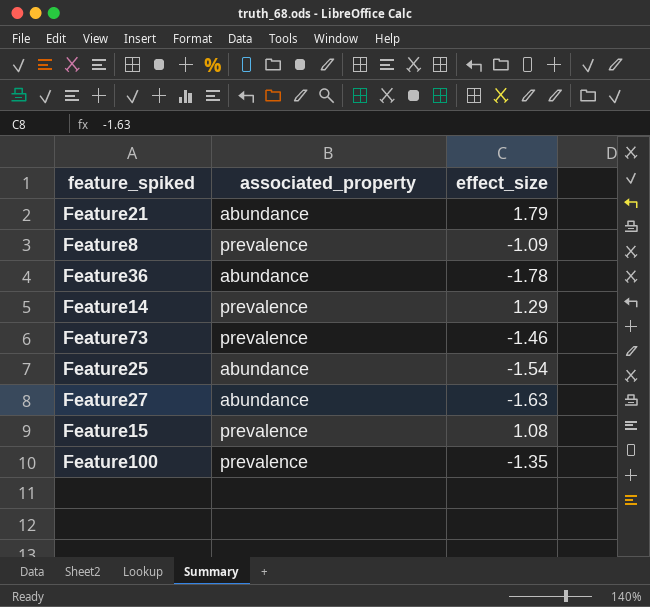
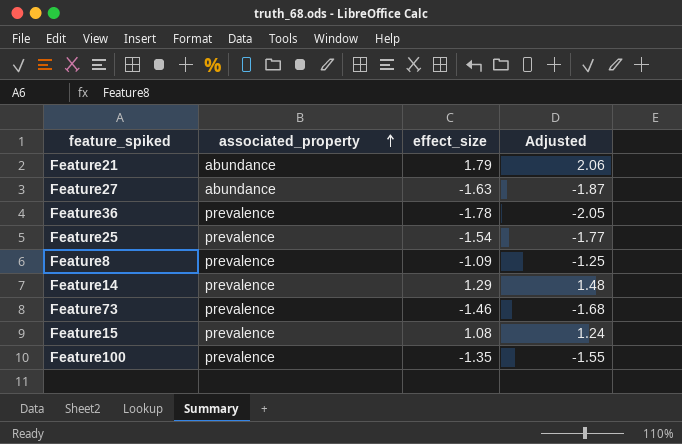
row order: none -> associated_property ascending
column Adjusted | formula: none -> [effect_size] * 1.15
Feature36 | associated_property: abundance -> prevalence
Feature25 | associated_property: abundance -> prevalence

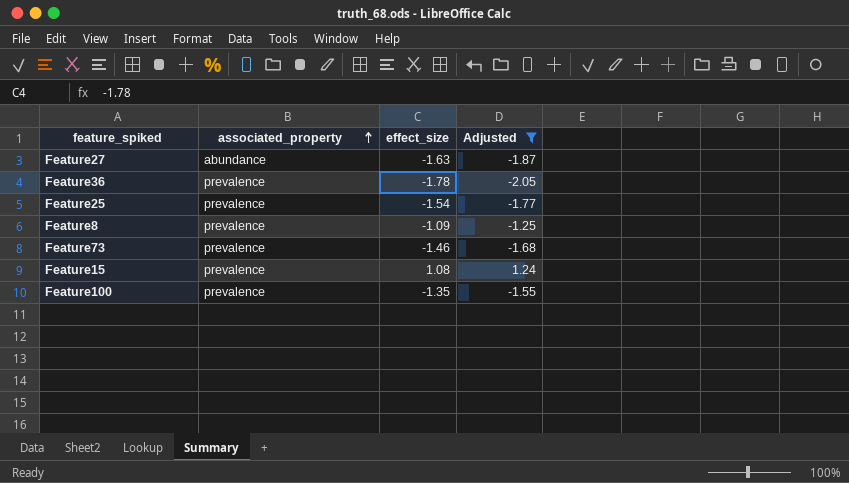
filter: none -> Adjusted <= 1.24

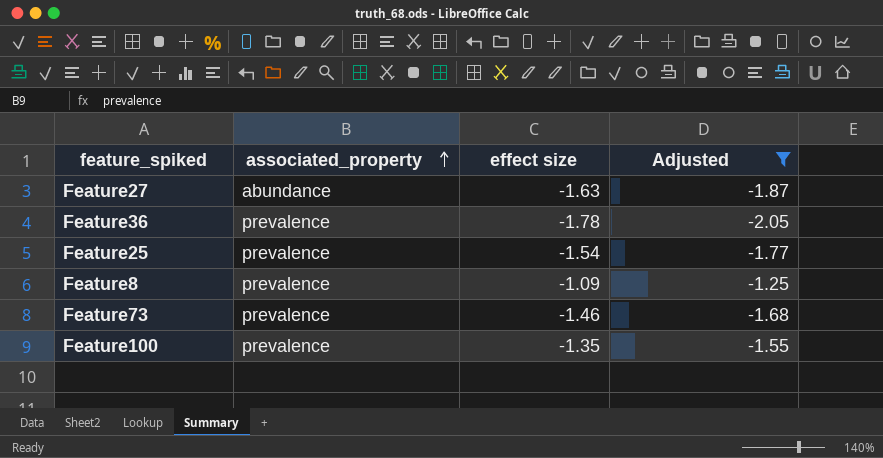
column name: effect_size -> effect size
row Feature15: prevalence | 1.08 | 1.24 -> none

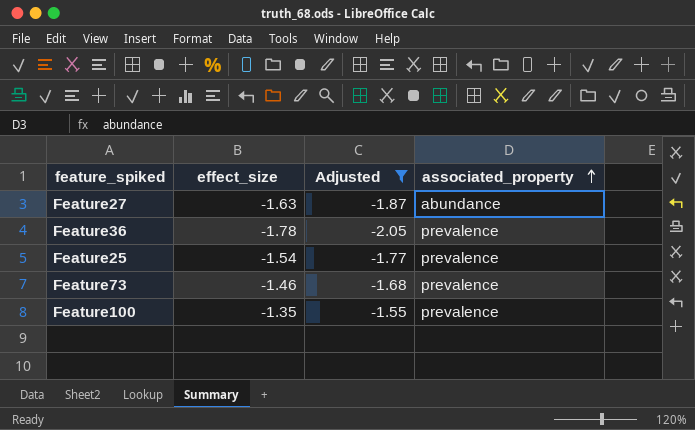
column name: effect size -> effect_size
column associated_property | position: 2 -> 4
row Feature8: prevalence | -1.09 | -1.25 -> none

